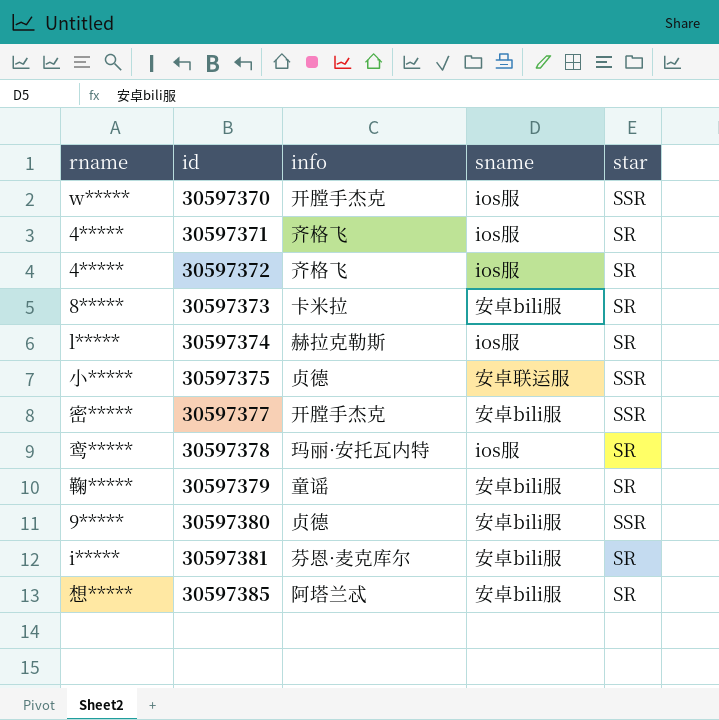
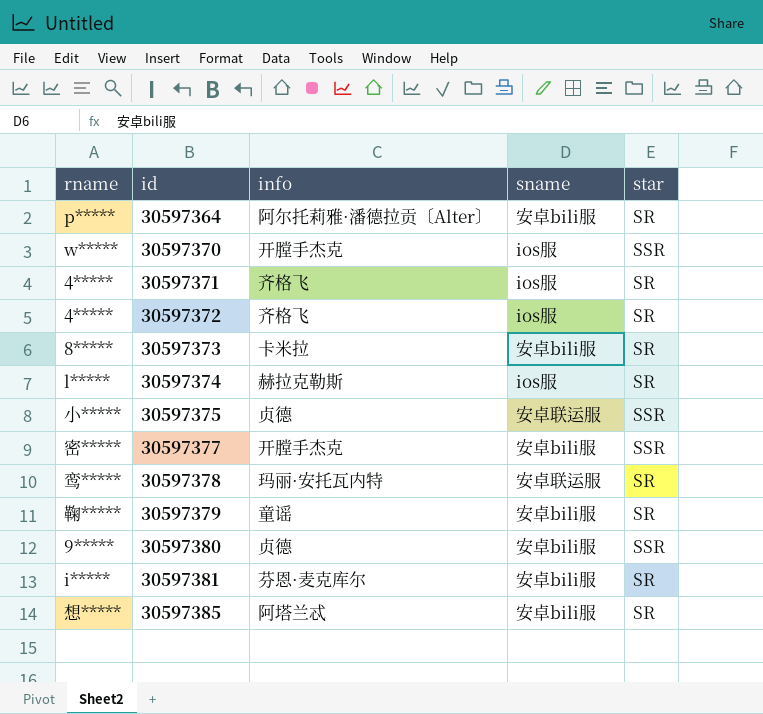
row 30597364: none -> p***** | 阿尔托莉雅·潘德拉贡〔Alter〕 | 安卓bili服 | SR
30597378 | sname: ios服 -> 安卓联运服

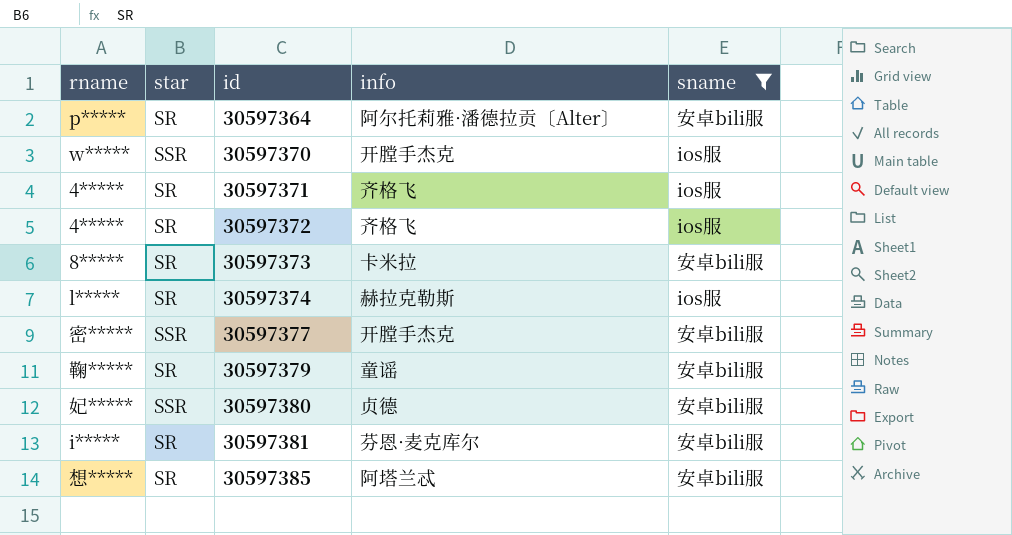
filter: none -> sname != 安卓联运服
column star | position: 5 -> 2
30597380 | rname: 9***** -> 妃*****

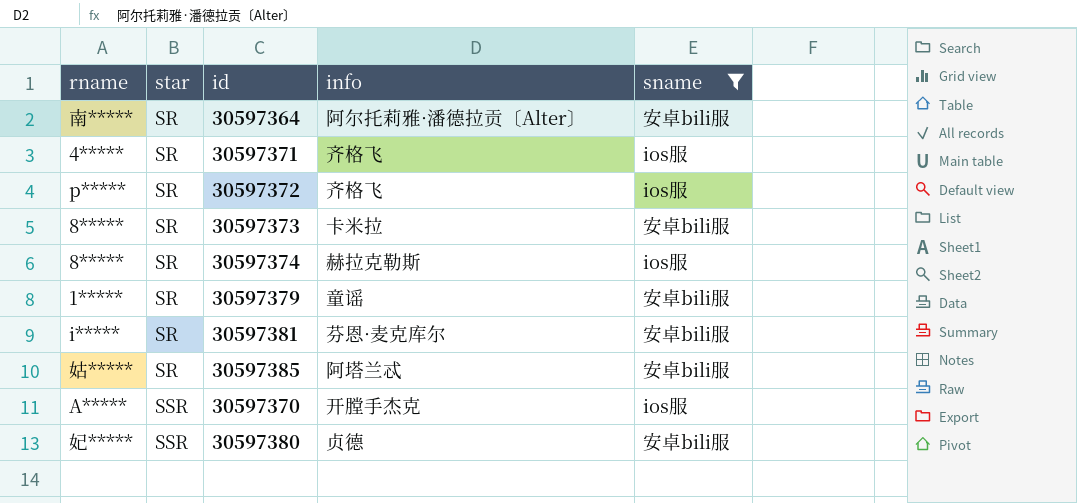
row order: id ascending -> star ascending
row 30597377: 密***** | SSR | 开膛手杰克 | 安卓bili服 -> none
30597364 | rname: p***** -> 南*****
30597372 | rname: 4***** -> p*****
30597374 | rname: l***** -> 8*****
30597379 | rname: 鞠***** -> 1*****
30597385 | rname: 想***** -> 姑*****
30597370 | rname: w***** -> A*****

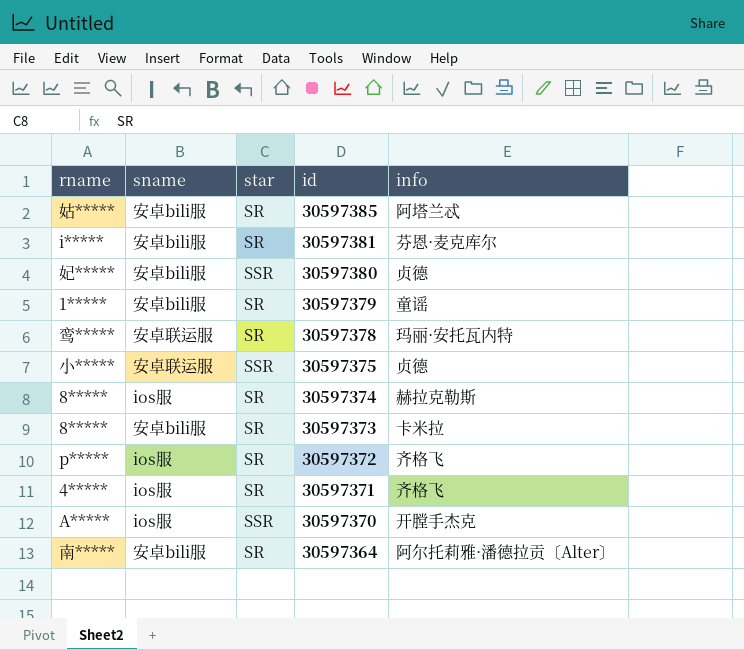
filter: sname != 安卓联运服 -> none
row order: star ascending -> id descending
column sname | position: 5 -> 2

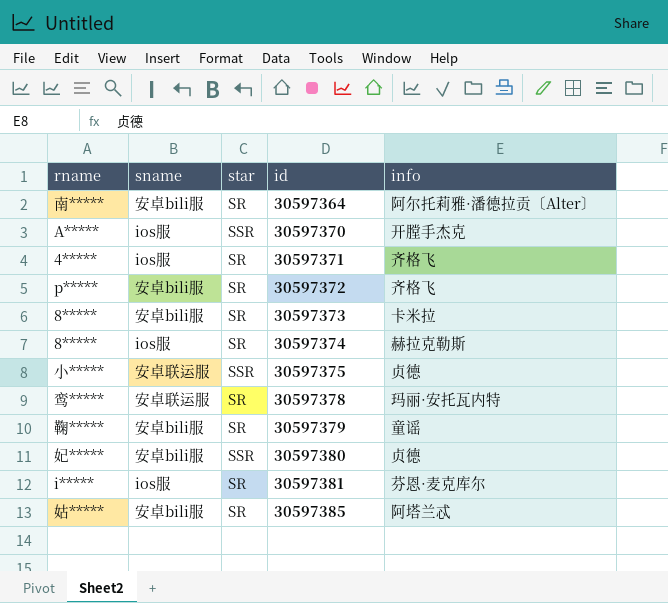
row order: id descending -> id ascending
30597372 | sname: ios服 -> 安卓bili服
30597379 | rname: 1***** -> 鞠*****
30597381 | sname: 安卓bili服 -> ios服

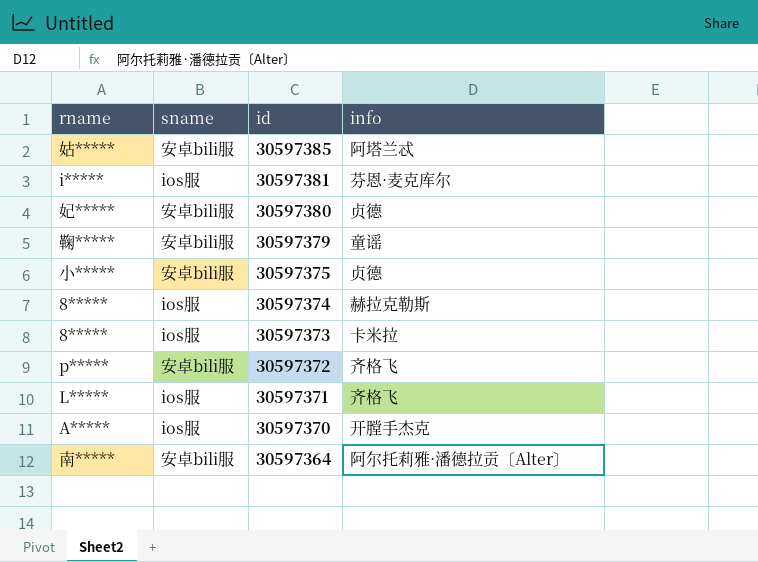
row order: id ascending -> id descending
column star | position: 3 -> none
row 30597378: 鸾***** | 安卓联运服 | SR | 玛丽·安托瓦内特 -> none
30597375 | sname: 安卓联运服 -> 安卓bili服
30597373 | sname: 安卓bili服 -> ios服
30597371 | rname: 4***** -> L*****

